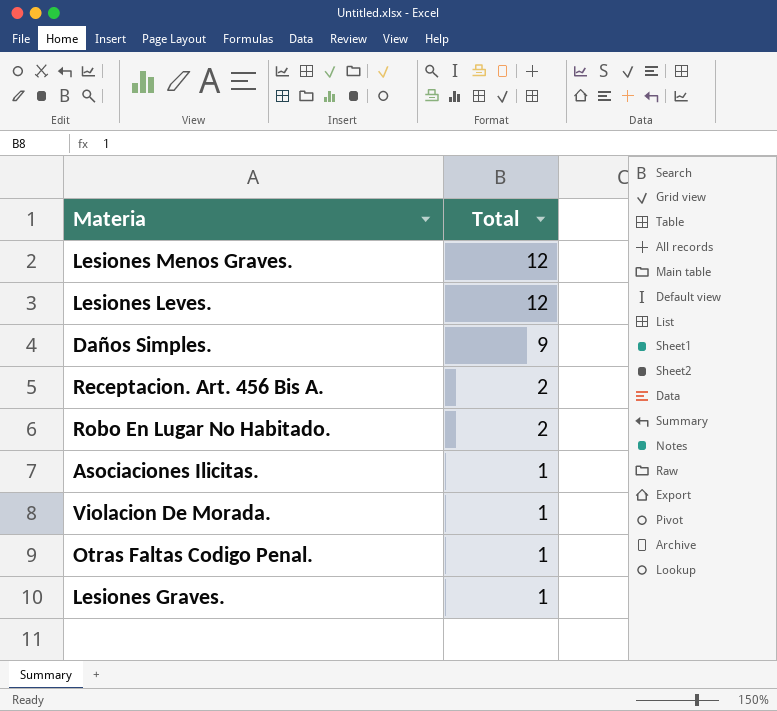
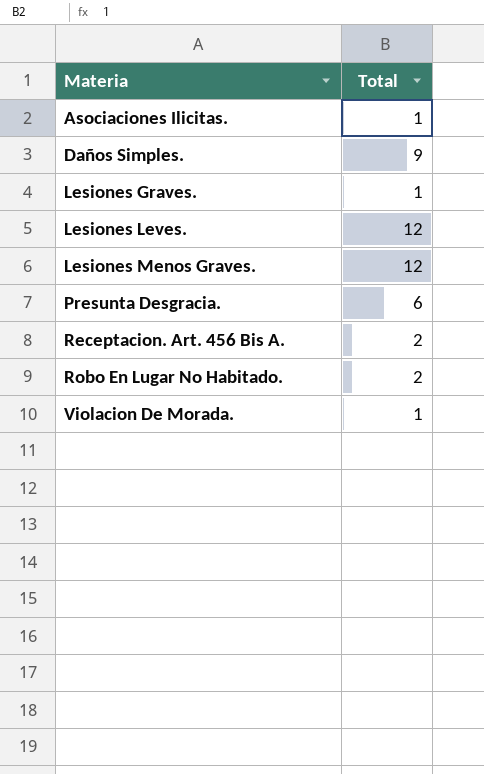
row order: Total descending -> Materia ascending
row Otras Faltas Codigo Penal.: 1 -> none
row Presunta Desgracia.: none -> 6

